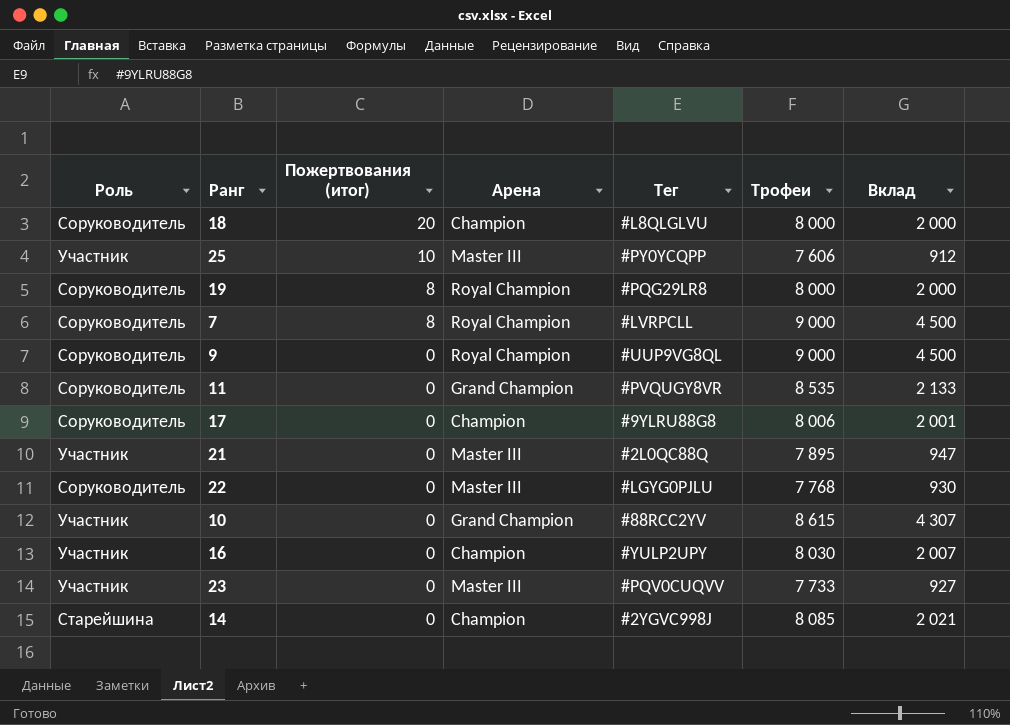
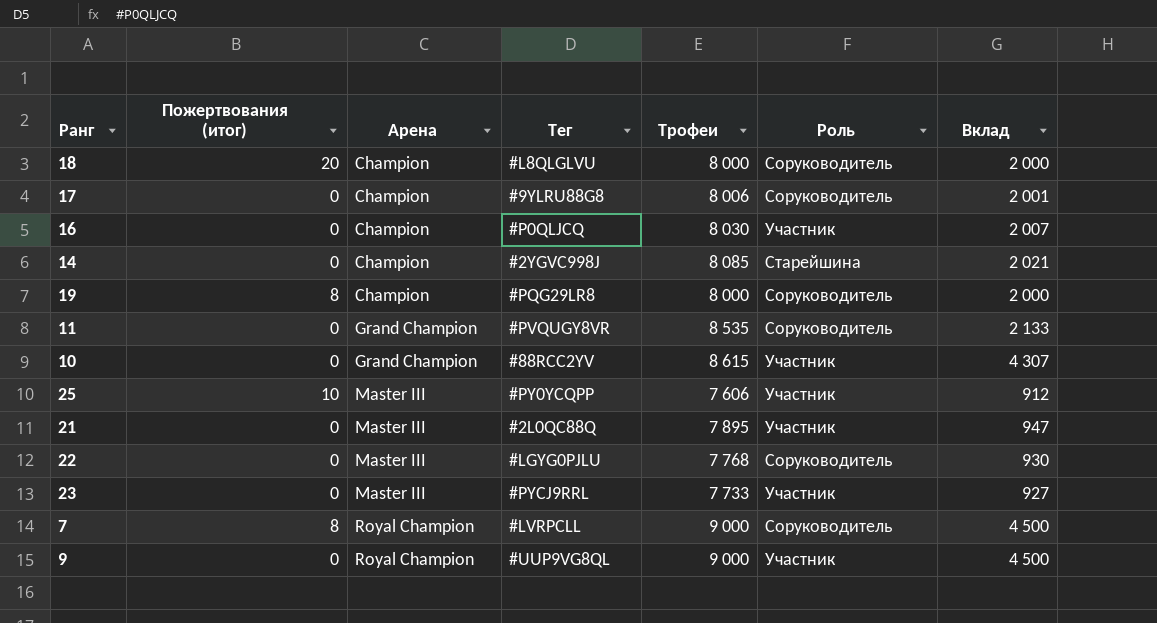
row order: Пожертвования (итог) descending -> Арена ascending
column Роль | position: 1 -> 6
16 | Тег: #YULP2UPY -> #P0QLJCQ
19 | Арена: Royal Champion -> Champion
23 | Тег: #PQV0CUQVV -> #PYCJ9RRL
9 | Роль: Соруководитель -> Участник

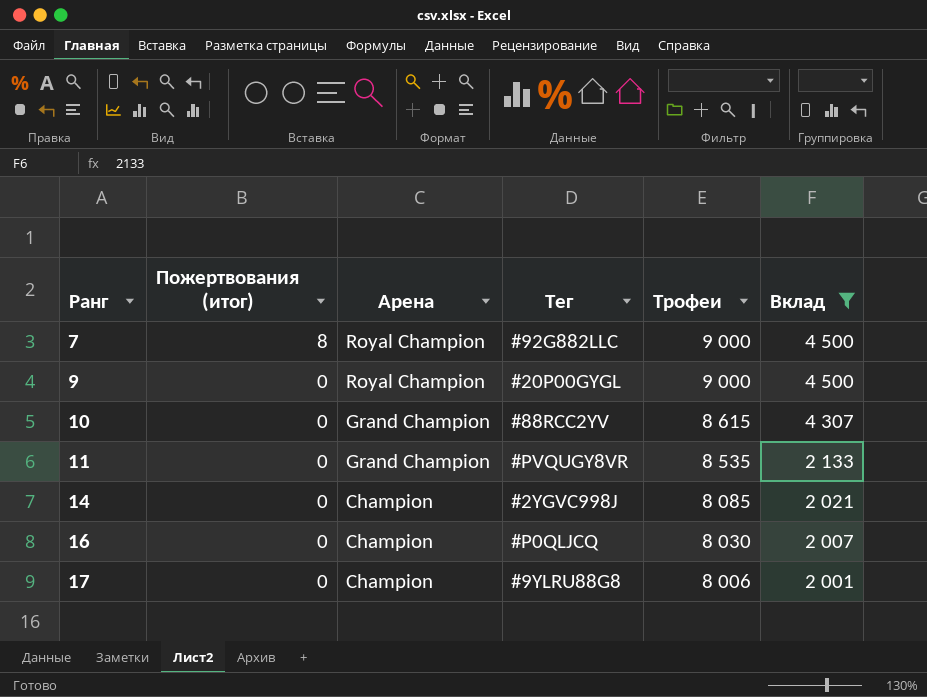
filter: none -> Вклад >= 2 001
row order: Арена ascending -> Ранг ascending
column Роль | position: 6 -> none
7 | Тег: #LVRPCLL -> #92G882LLC
9 | Тег: #UUP9VG8QL -> #20P00GYGL

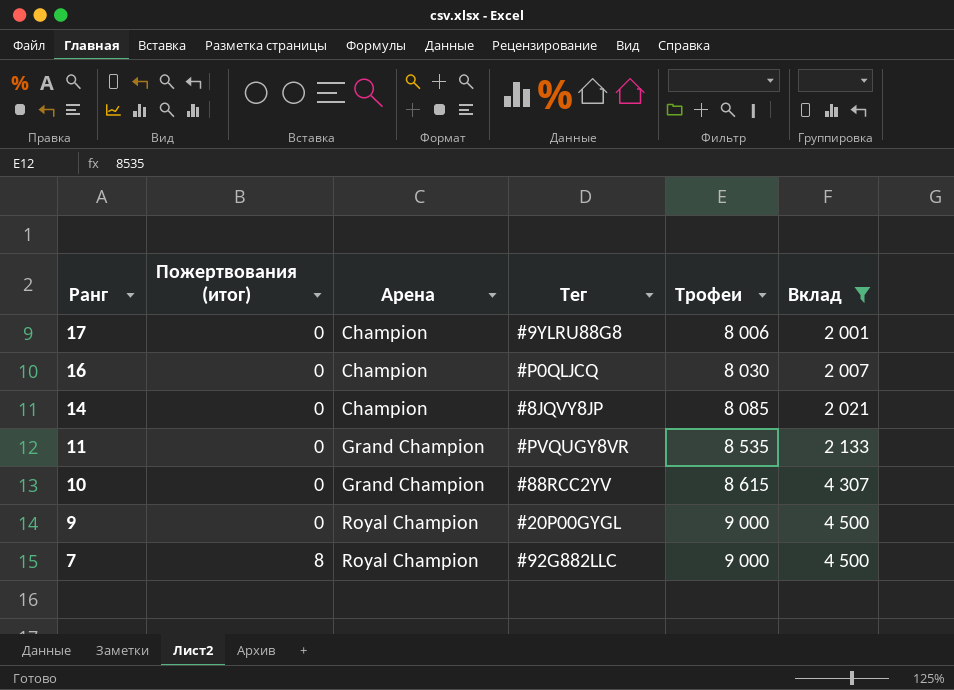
row order: Ранг ascending -> Ранг descending
14 | Тег: #2YGVC998J -> #8JQVY8JP

